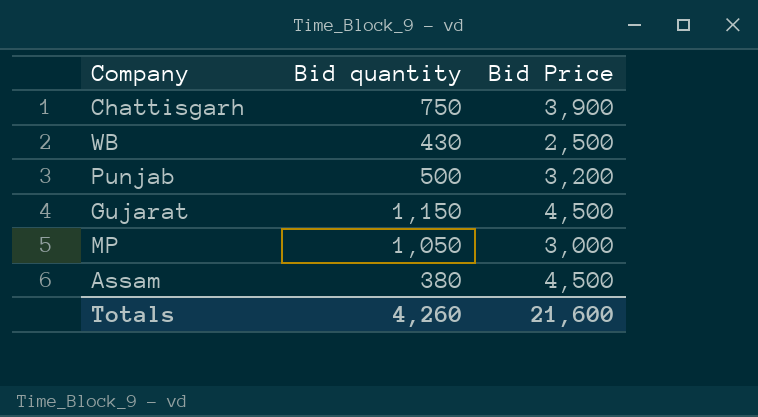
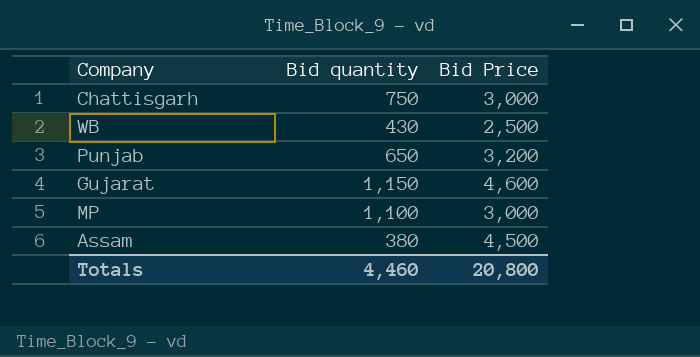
Chattisgarh | Bid Price: 3,900 -> 3,000
Punjab | Bid quantity: 500 -> 650
Gujarat | Bid Price: 4,500 -> 4,600
MP | Bid quantity: 1,050 -> 1,100
Totals | Bid quantity: 4,260 -> 4,460
Totals | Bid Price: 21,600 -> 20,800

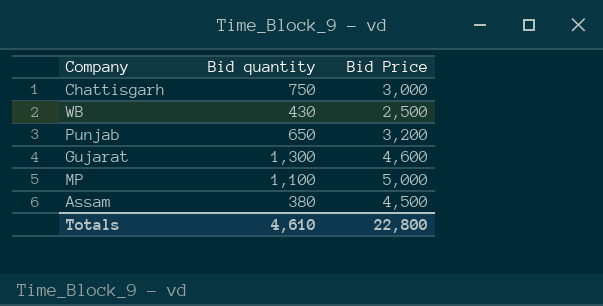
Gujarat | Bid quantity: 1,150 -> 1,300
MP | Bid Price: 3,000 -> 5,000
Totals | Bid quantity: 4,460 -> 4,610
Totals | Bid Price: 20,800 -> 22,800

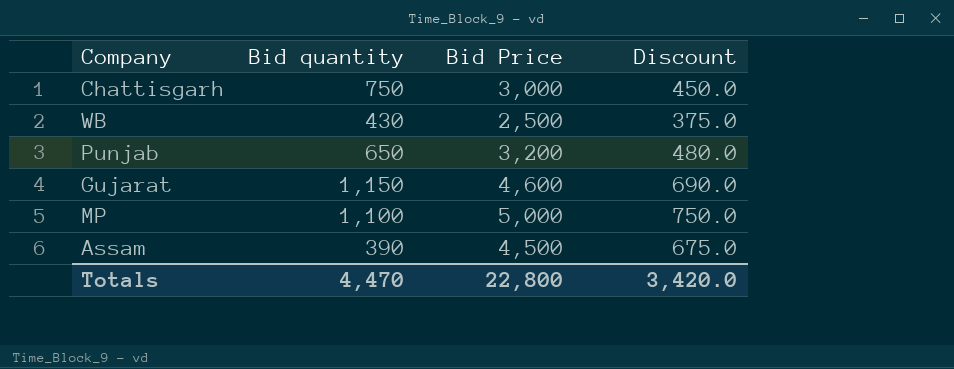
column Discount | formula: none -> [Bid Price] * 0.15
Gujarat | Bid quantity: 1,300 -> 1,150
Assam | Bid quantity: 380 -> 390
Totals | Bid quantity: 4,610 -> 4,470

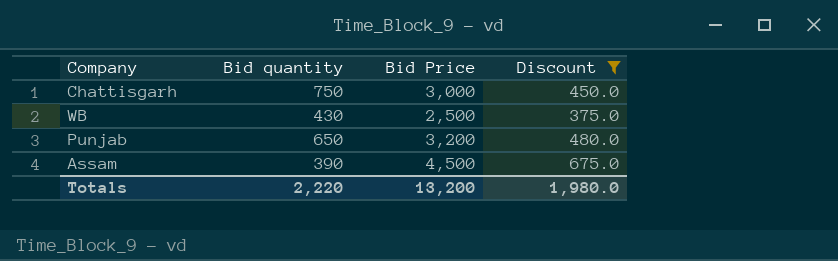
filter: none -> Discount <= 675.0
Totals | Bid quantity: 4,470 -> 2,220
Totals | Bid Price: 22,800 -> 13,200
Totals | Discount: 3,420.0 -> 1,980.0

